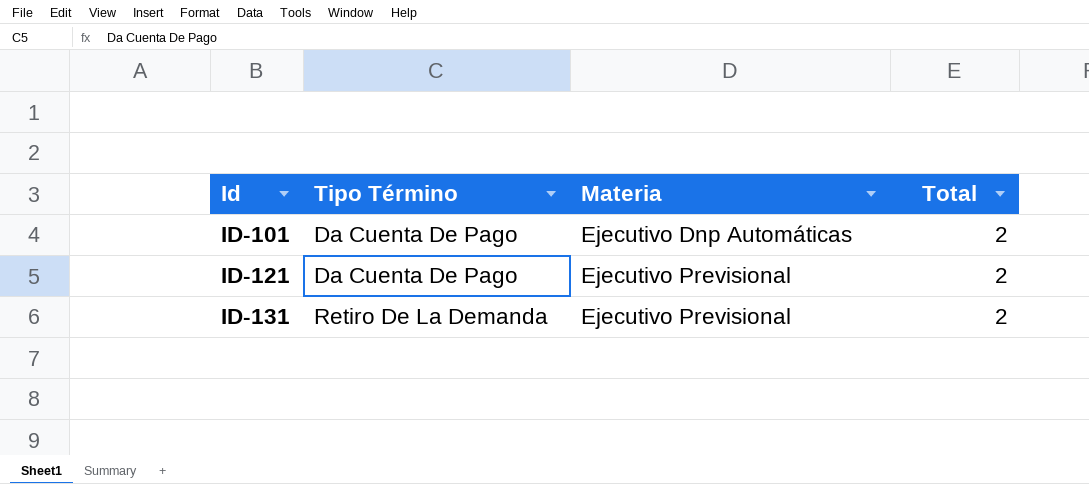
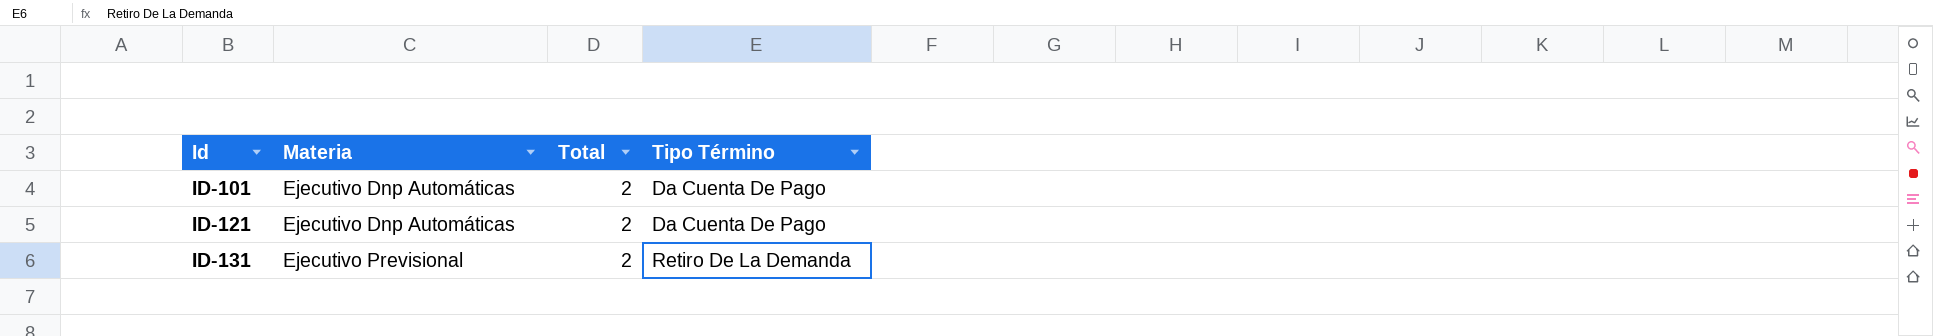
column Tipo Término | position: 2 -> 4
ID-121 | Materia: Ejecutivo Previsional -> Ejecutivo Dnp Automáticas

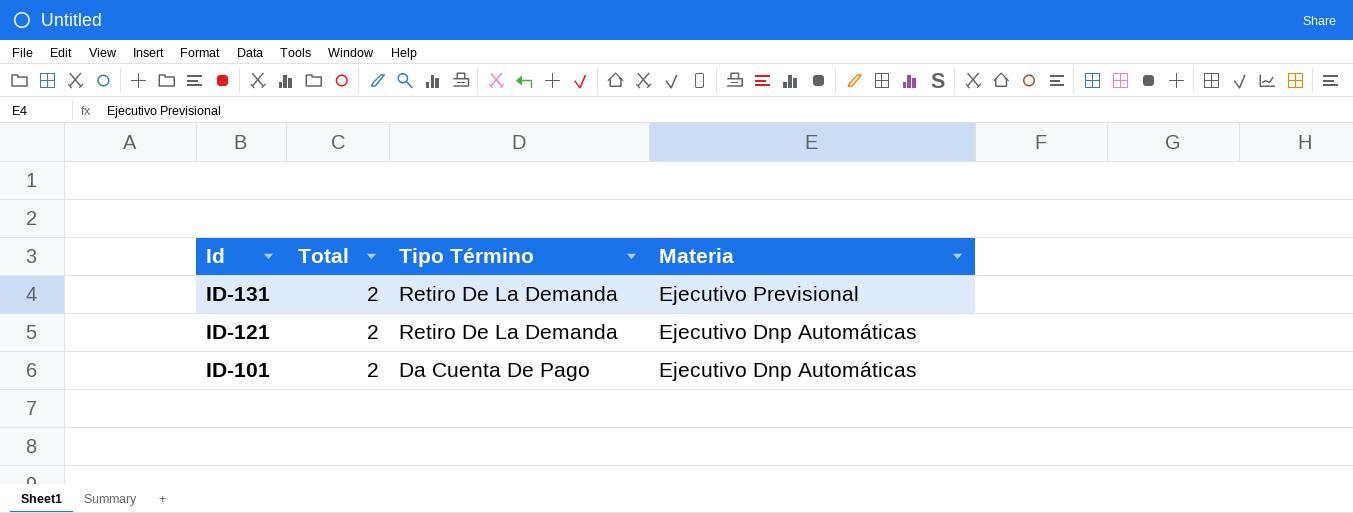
row order: Id ascending -> Id descending
column Materia | position: 2 -> 4
ID-121 | Tipo Término: Da Cuenta De Pago -> Retiro De La Demanda

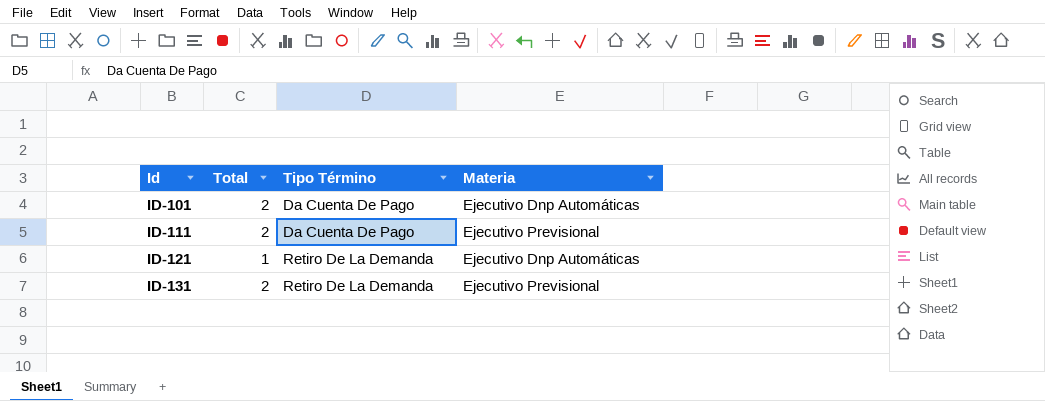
row order: Id descending -> Id ascending
row ID-111: none -> 2 | Da Cuenta De Pago | Ejecutivo Previsional
ID-121 | Total: 2 -> 1

